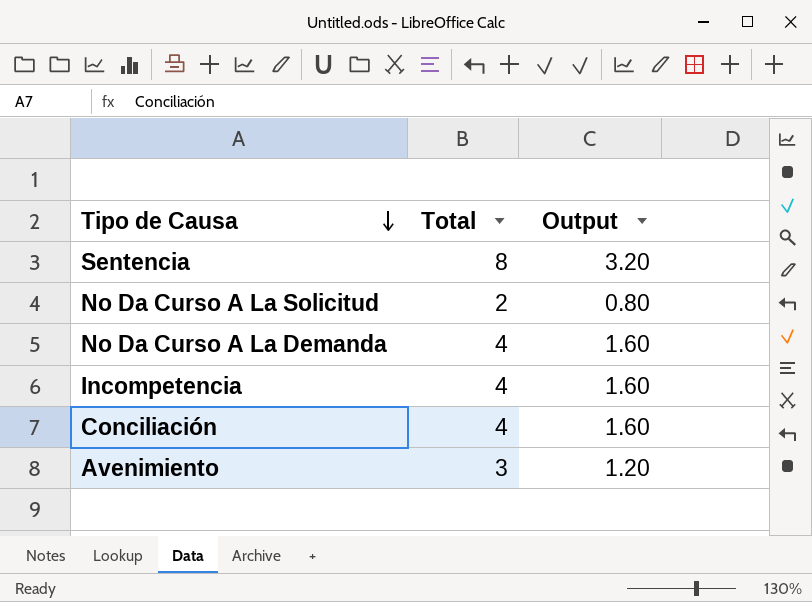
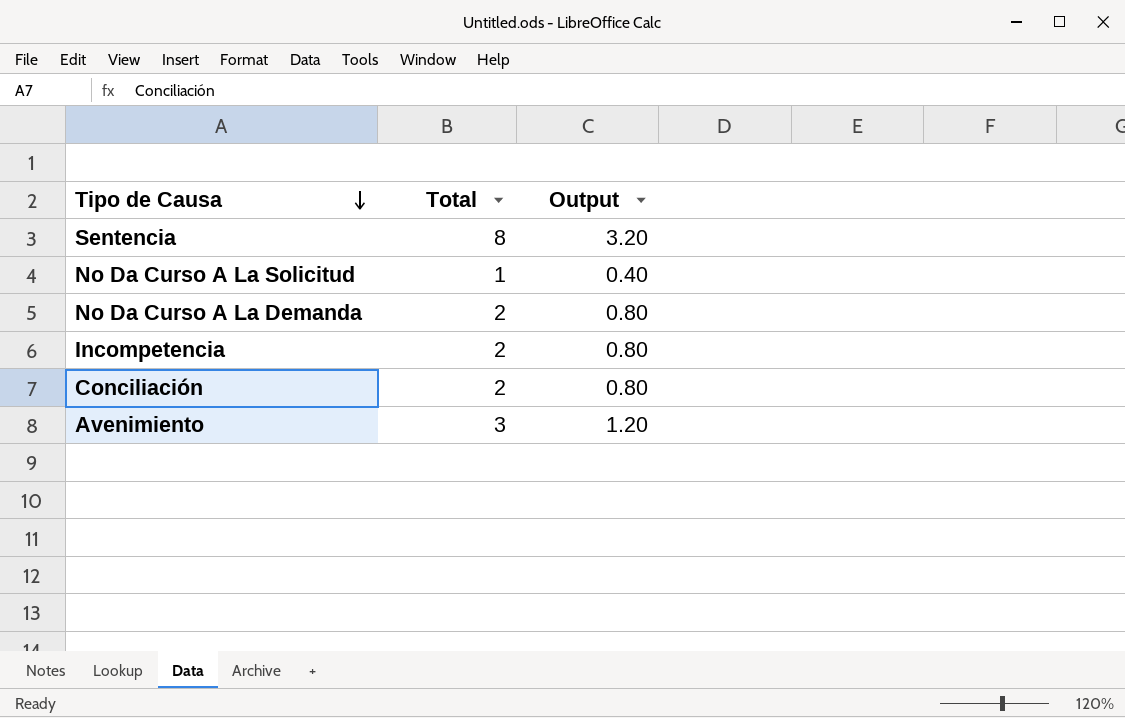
No Da Curso A La Solicitud | Total: 2 -> 1
No Da Curso A La Solicitud | Output: 0.80 -> 0.40
No Da Curso A La Demanda | Total: 4 -> 2
No Da Curso A La Demanda | Output: 1.60 -> 0.80
Incompetencia | Total: 4 -> 2
Incompetencia | Output: 1.60 -> 0.80
Conciliación | Total: 4 -> 2
Conciliación | Output: 1.60 -> 0.80

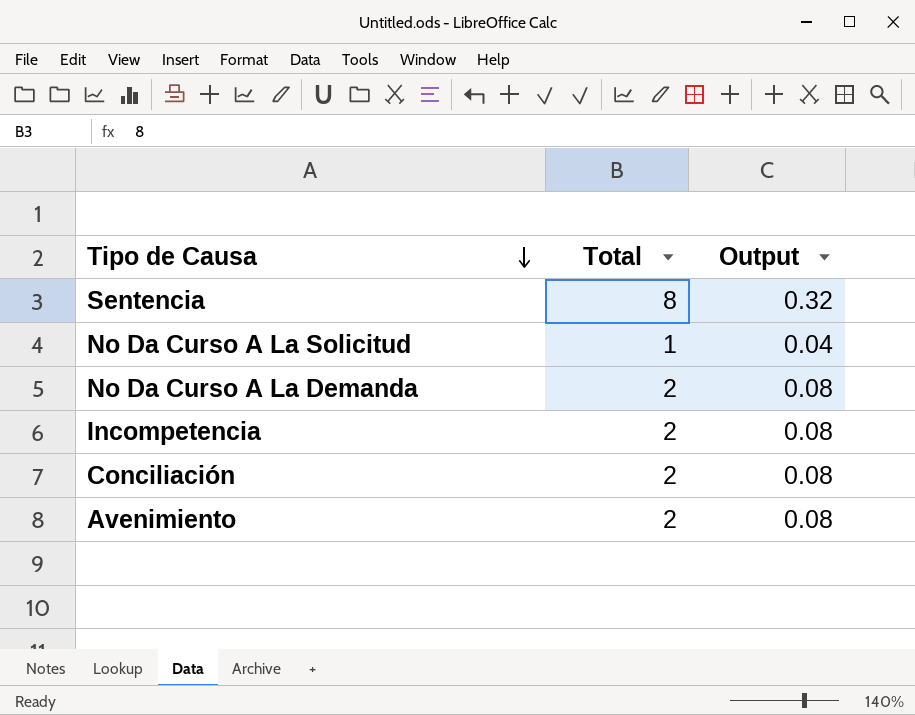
column Output | formula: [Total] * 0.4 -> [Total] * 0.04
Avenimiento | Total: 3 -> 2

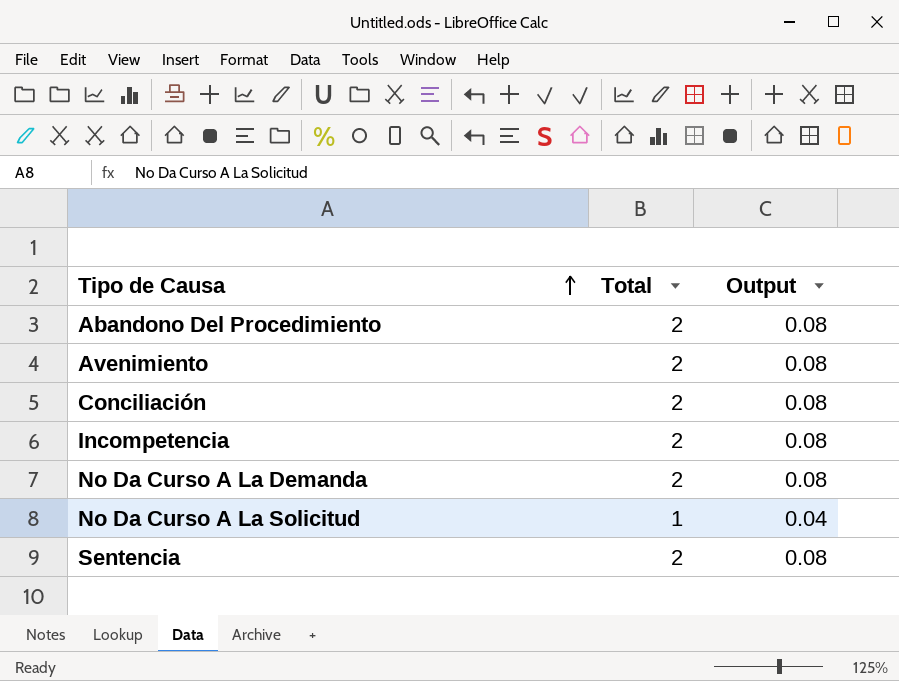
row order: Tipo de Causa descending -> Tipo de Causa ascending
row Abandono Del Procedimiento: none -> 2 | 0.08
Sentencia | Total: 8 -> 2
Sentencia | Output: 0.32 -> 0.08

